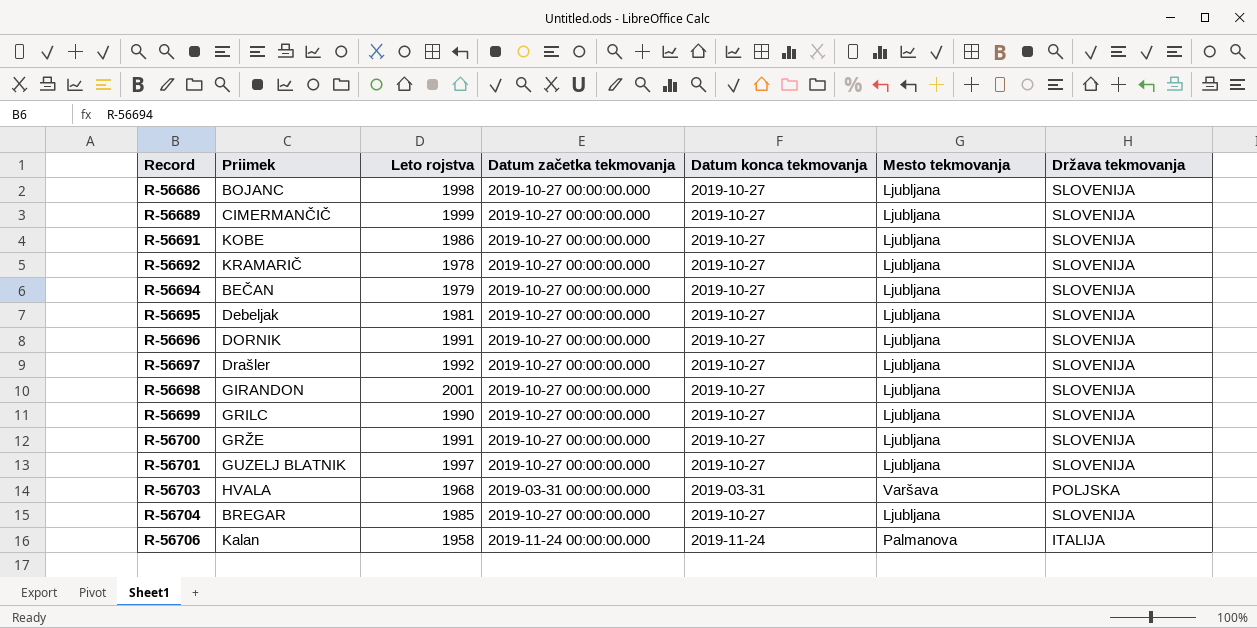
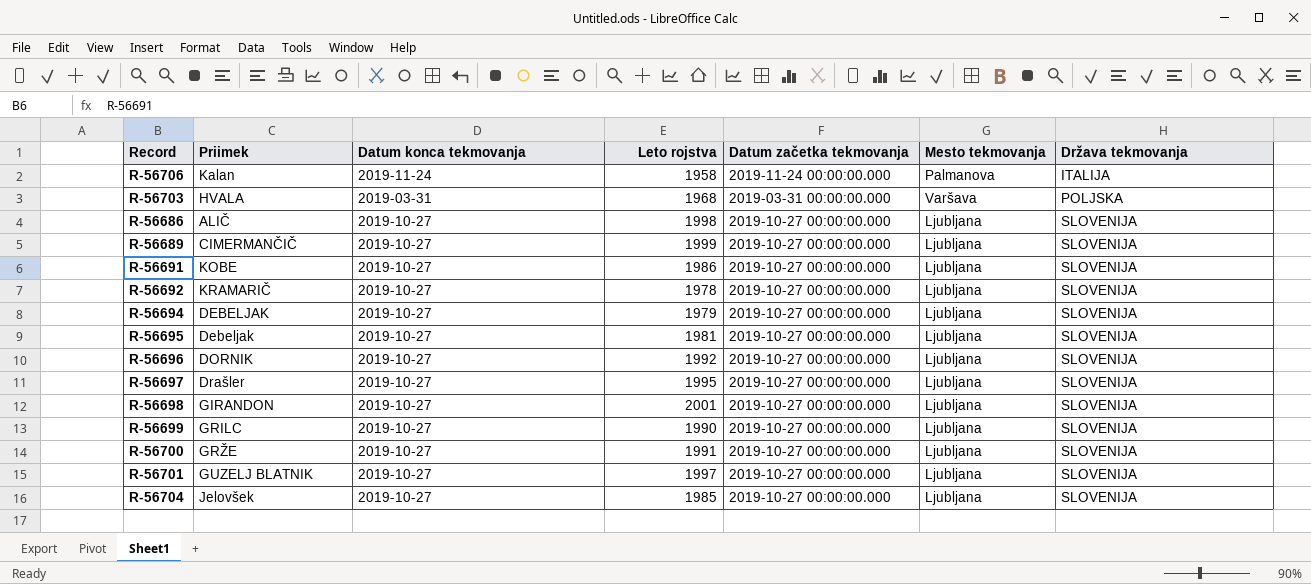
row order: Record ascending -> Država tekmovanja ascending
column Datum konca tekmovanja | position: 5 -> 3
R-56686 | Priimek: BOJANC -> ALIČ
R-56694 | Priimek: BEČAN -> DEBELJAK
R-56696 | Leto rojstva: 1991 -> 1992
R-56697 | Leto rojstva: 1992 -> 1995
R-56704 | Priimek: BREGAR -> Jelovšek

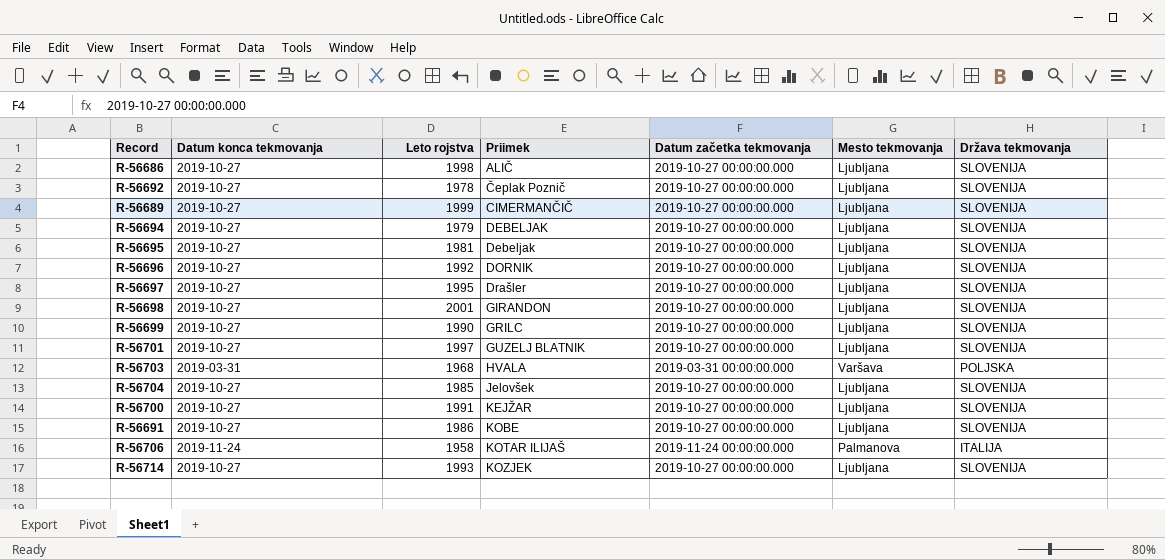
row order: Država tekmovanja ascending -> Priimek ascending
column Priimek | position: 2 -> 4
R-56692 | Priimek: KRAMARIČ -> Čeplak Poznič
R-56700 | Priimek: GRŽE -> KEJŽAR
R-56706 | Priimek: Kalan -> KOTAR ILIJAŠ
row R-56714: none -> 2019-10-27 | 1993 | KOZJEK | 2019-10-27 00:00:00.000 | Ljubljana | SLOVENIJA

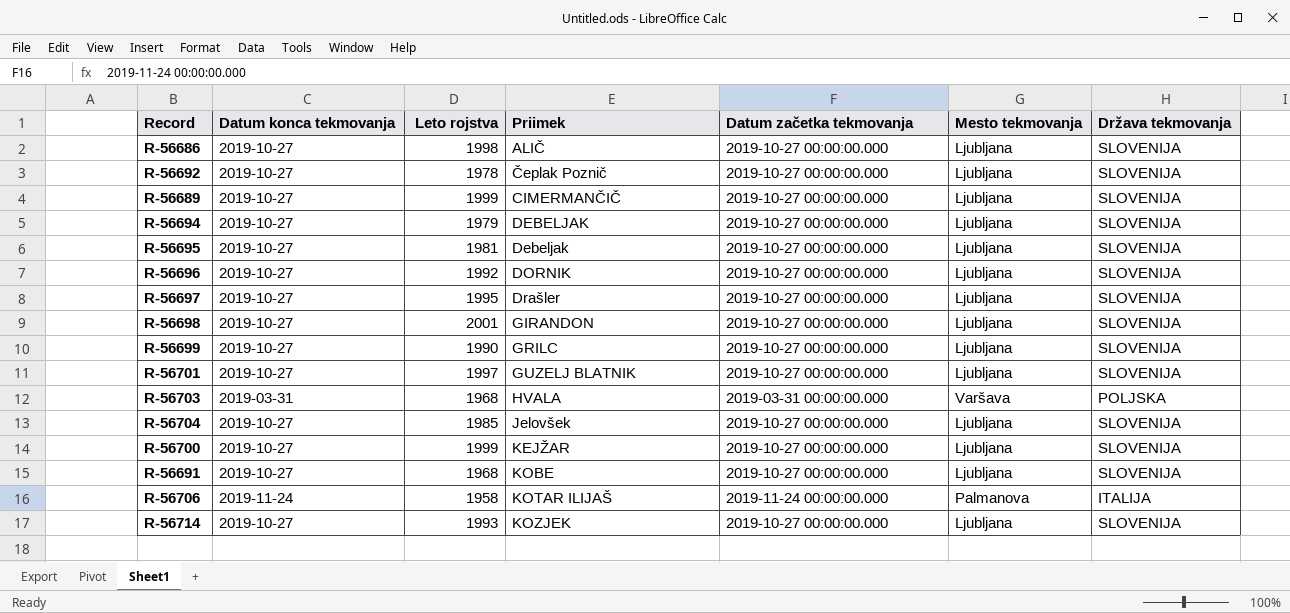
R-56700 | Leto rojstva: 1991 -> 1999
R-56691 | Leto rojstva: 1986 -> 1968

